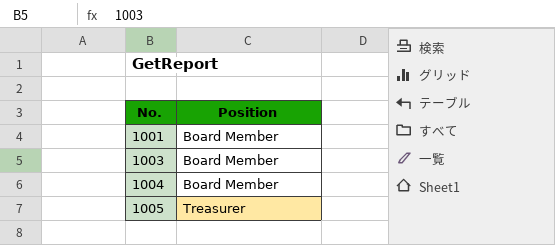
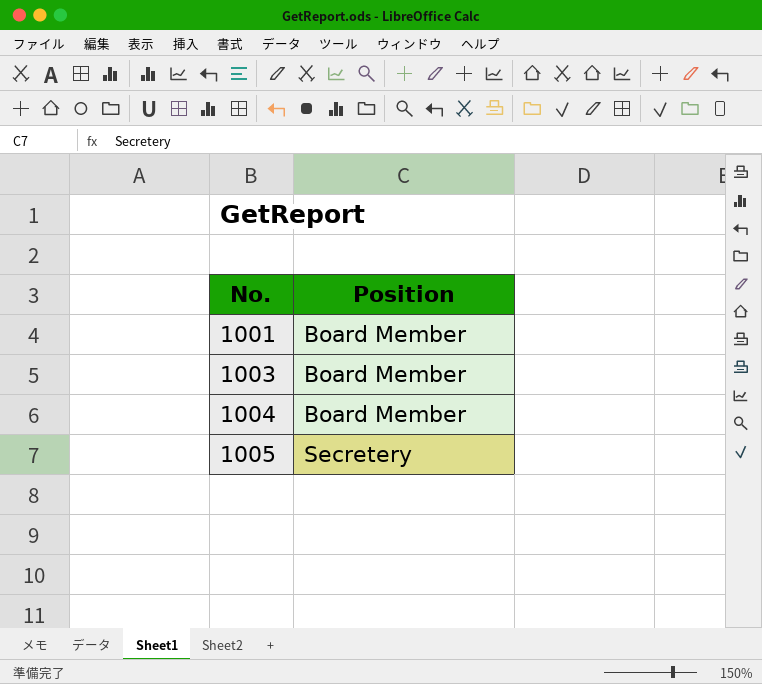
1005 | Position: Treasurer -> Secretery

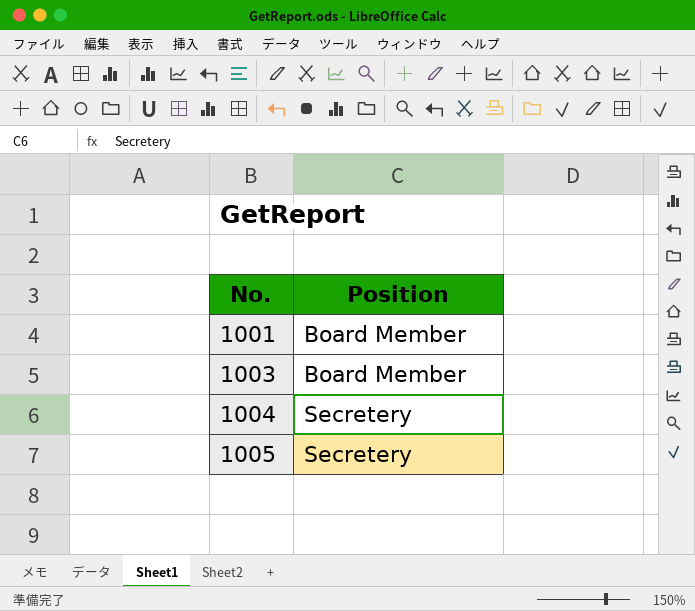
1004 | Position: Board Member -> Secretery

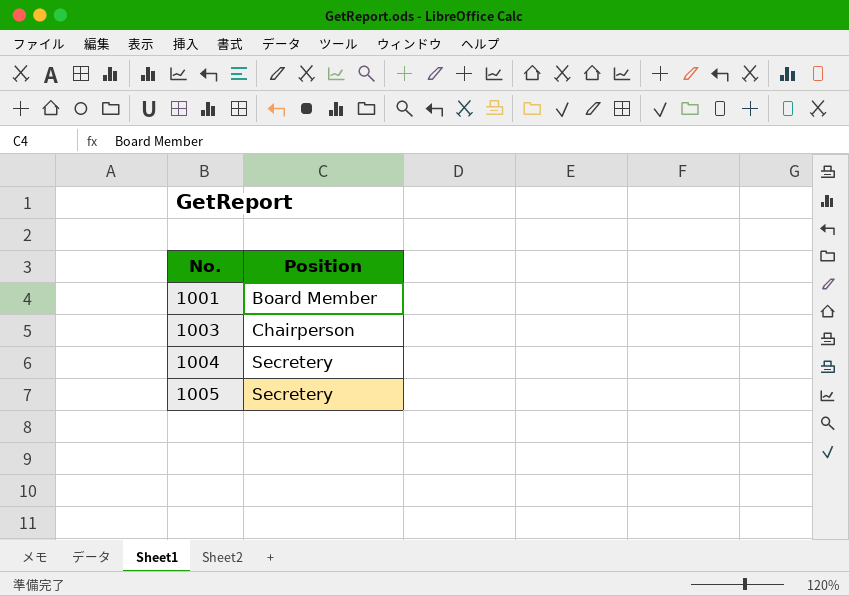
1003 | Position: Board Member -> Chairperson

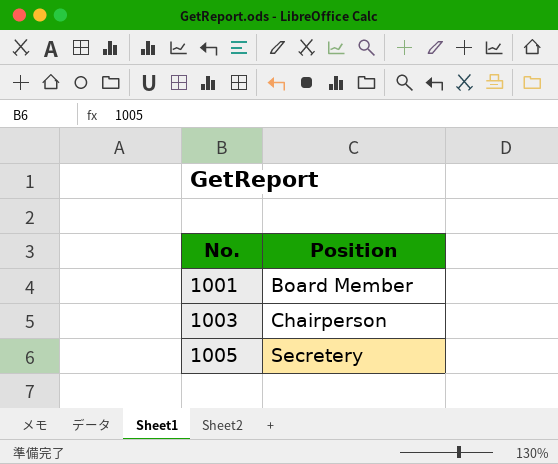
row 1004: Secretery -> none

